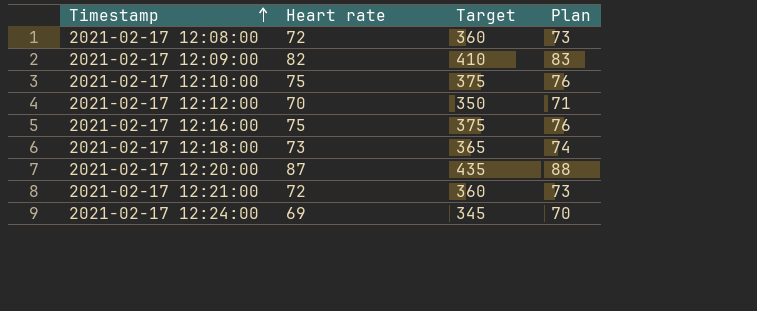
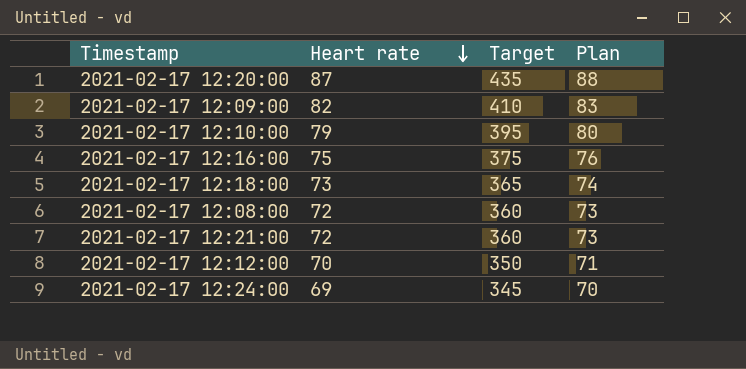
row order: Timestamp ascending -> Heart rate descending
2021-02-17 12:10:00 | Heart rate: 75 -> 79
2021-02-17 12:10:00 | Target: 375 -> 395
2021-02-17 12:10:00 | Plan: 76 -> 80

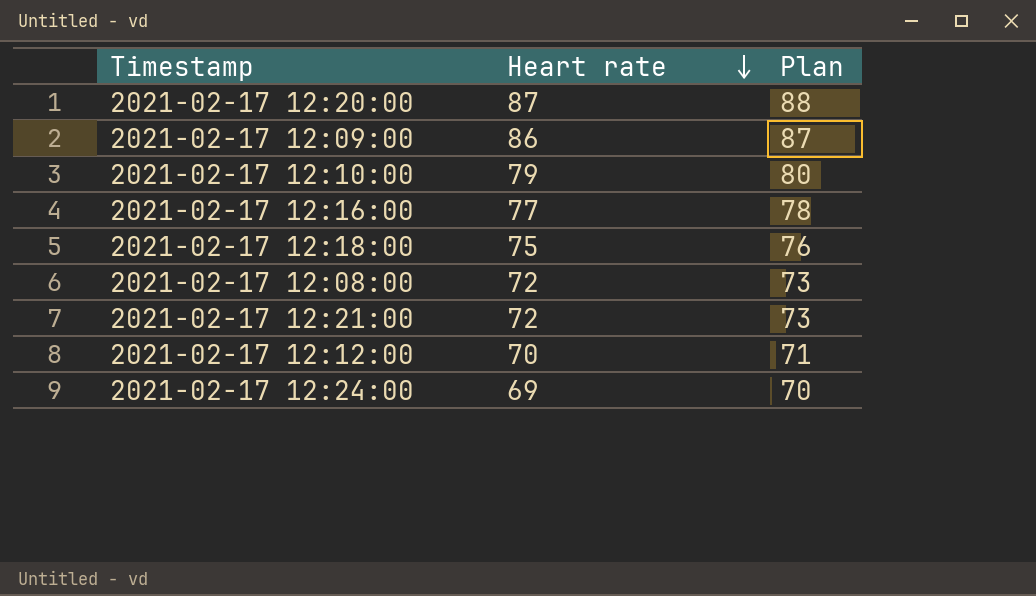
column Target | formula: [Heart rate] * 5 -> none
2021-02-17 12:09:00 | Heart rate: 82 -> 86
2021-02-17 12:09:00 | Plan: 83 -> 87
2021-02-17 12:16:00 | Heart rate: 75 -> 77
2021-02-17 12:16:00 | Plan: 76 -> 78
2021-02-17 12:18:00 | Heart rate: 73 -> 75
2021-02-17 12:18:00 | Plan: 74 -> 76

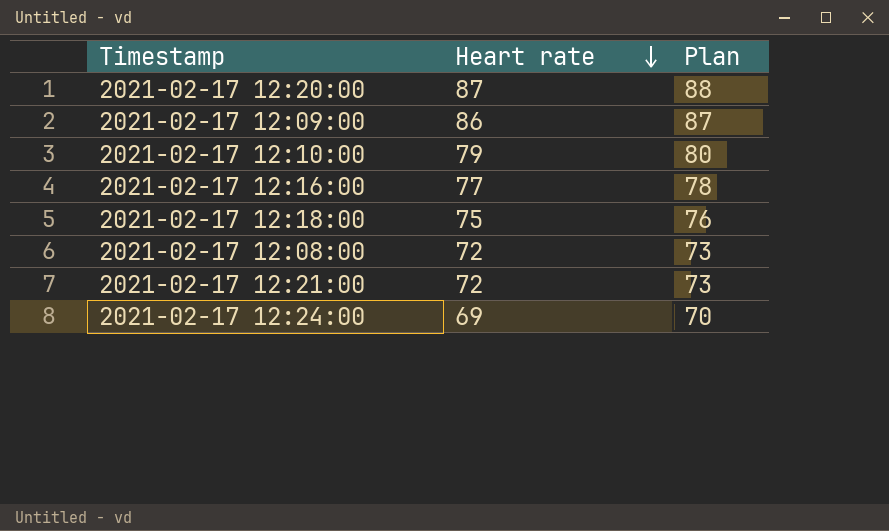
row 2021-02-17 12:12:00: 70 | 71 -> none

